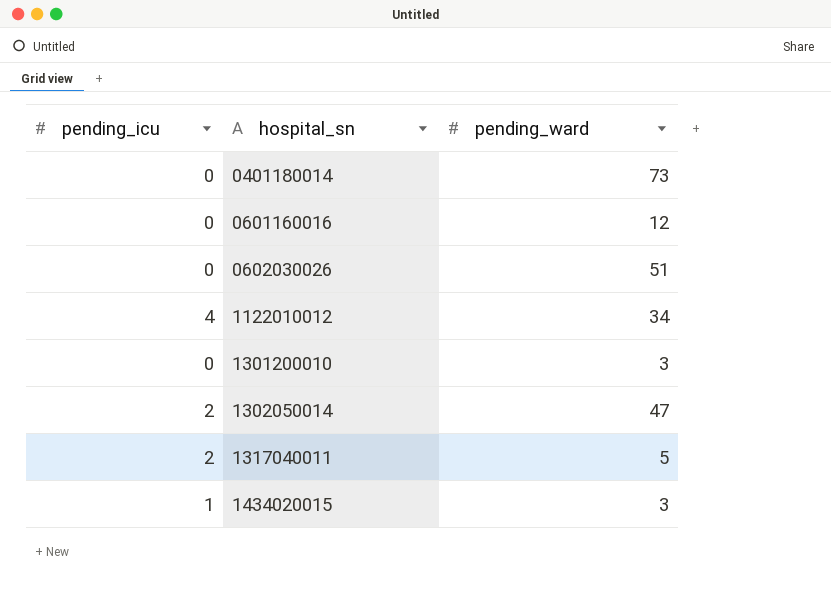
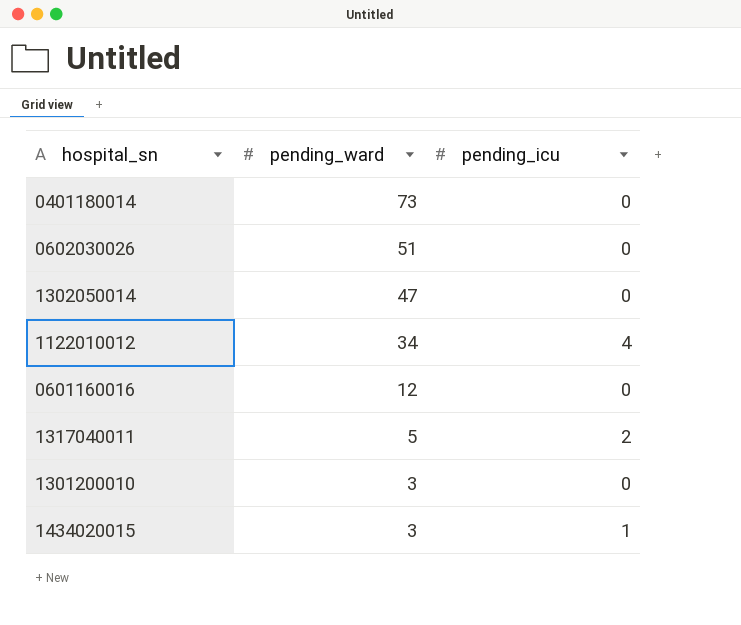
row order: hospital_sn ascending -> pending_ward descending
column pending_icu | position: 1 -> 3
1302050014 | pending_icu: 2 -> 0

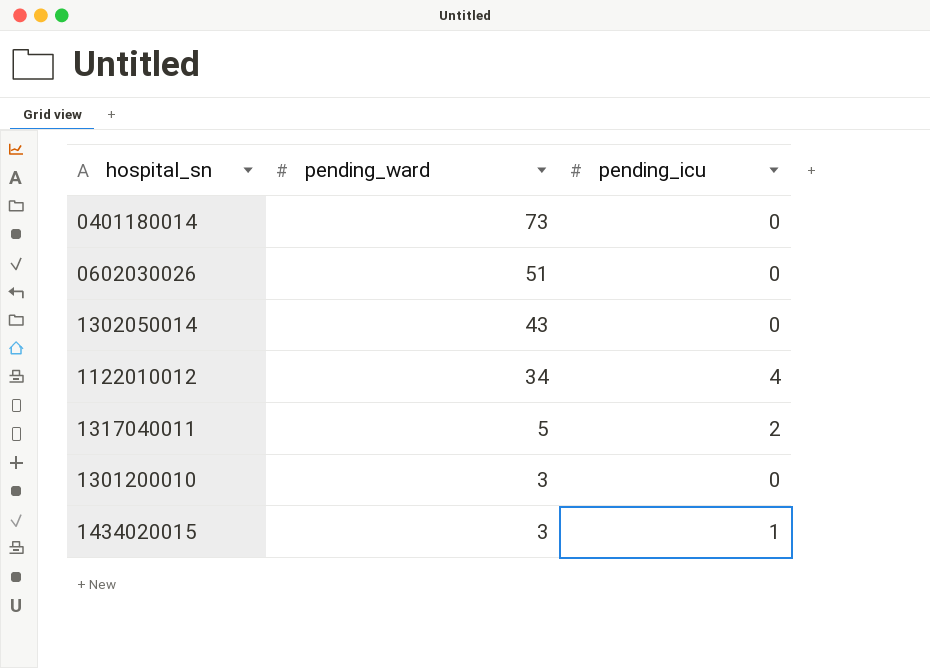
row 0601160016: 12 | 0 -> none
1302050014 | pending_ward: 47 -> 43

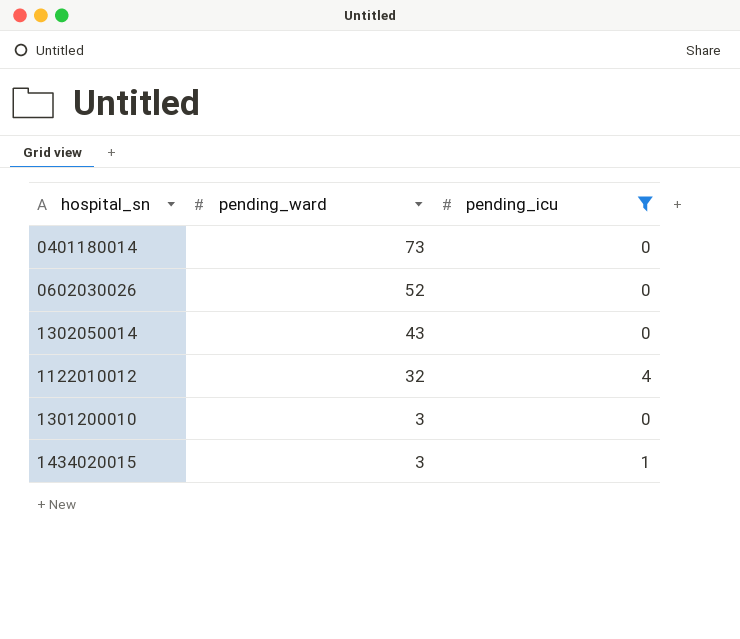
filter: none -> pending_icu != 2
0602030026 | pending_ward: 51 -> 52
1122010012 | pending_ward: 34 -> 32

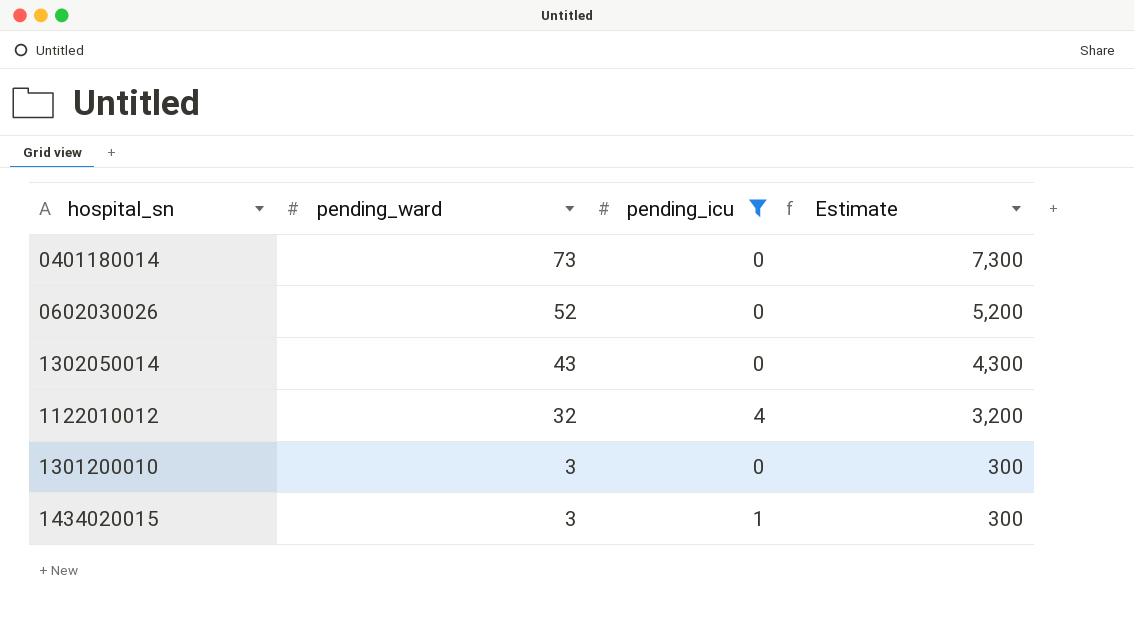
column Estimate | formula: none -> [pending_ward] * 100

